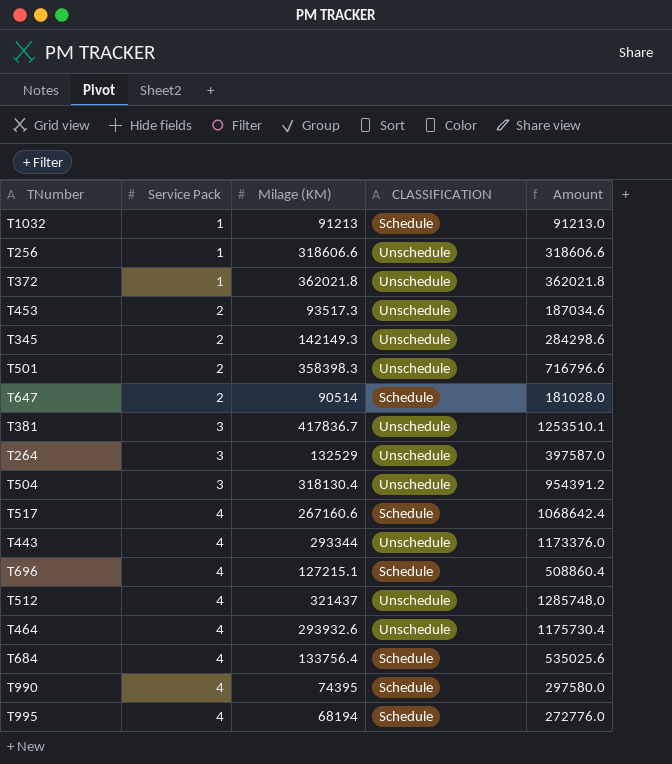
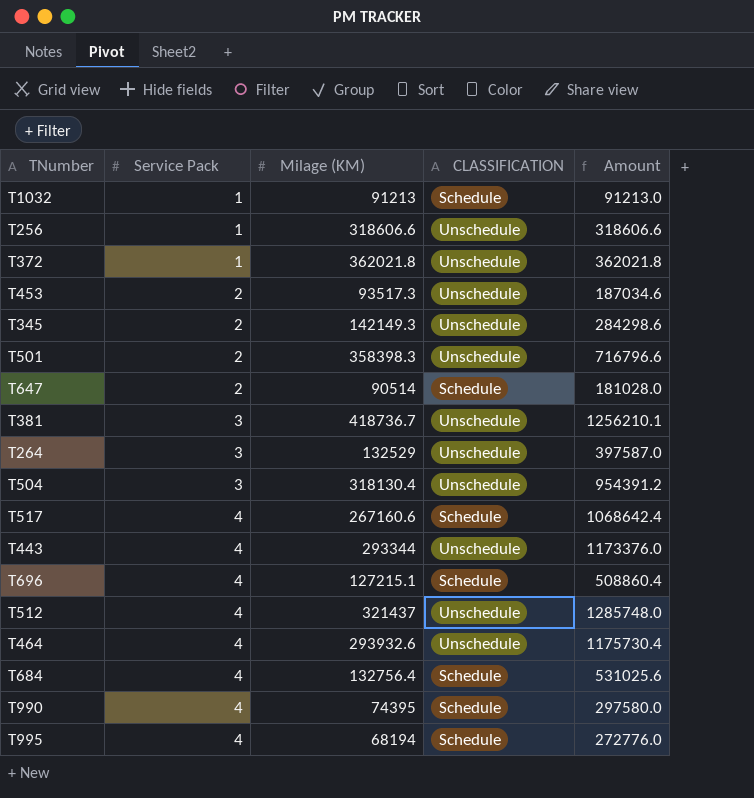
T381 | Milage (KM): 417836.7 -> 418736.7
T381 | Amount: 1253510.1 -> 1256210.1
T684 | Milage (KM): 133756.4 -> 132756.4
T684 | Amount: 535025.6 -> 531025.6

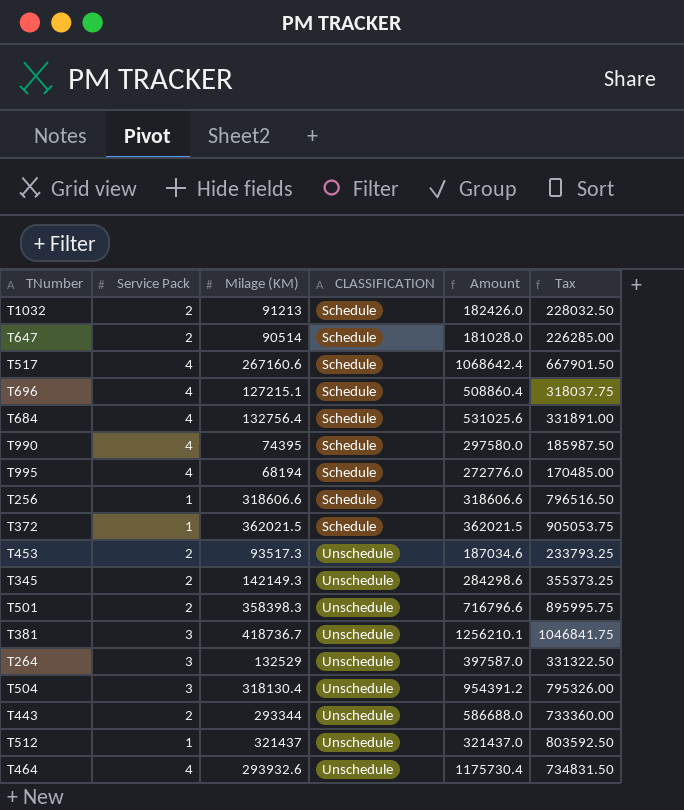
row order: Service Pack ascending -> CLASSIFICATION ascending
column Tax | formula: none -> [Milage (KM)] * 2.5
T1032 | Service Pack: 1 -> 2
T1032 | Amount: 91213.0 -> 182426.0
T256 | CLASSIFICATION: Unschedule -> Schedule
T372 | Milage (KM): 362021.8 -> 362021.5
T372 | CLASSIFICATION: Unschedule -> Schedule
T372 | Amount: 362021.8 -> 362021.5
T443 | Service Pack: 4 -> 2
T443 | Amount: 1173376.0 -> 586688.0
T512 | Service Pack: 4 -> 1
T512 | Amount: 1285748.0 -> 321437.0

